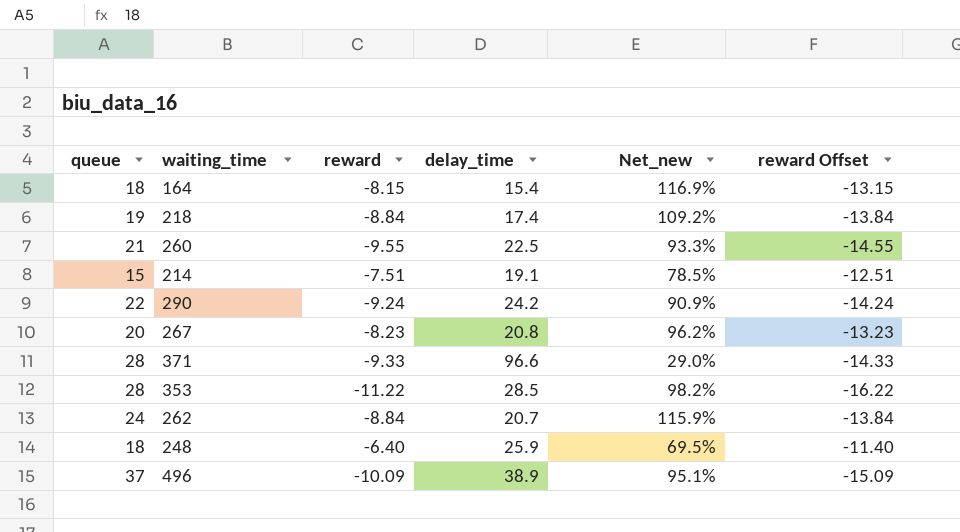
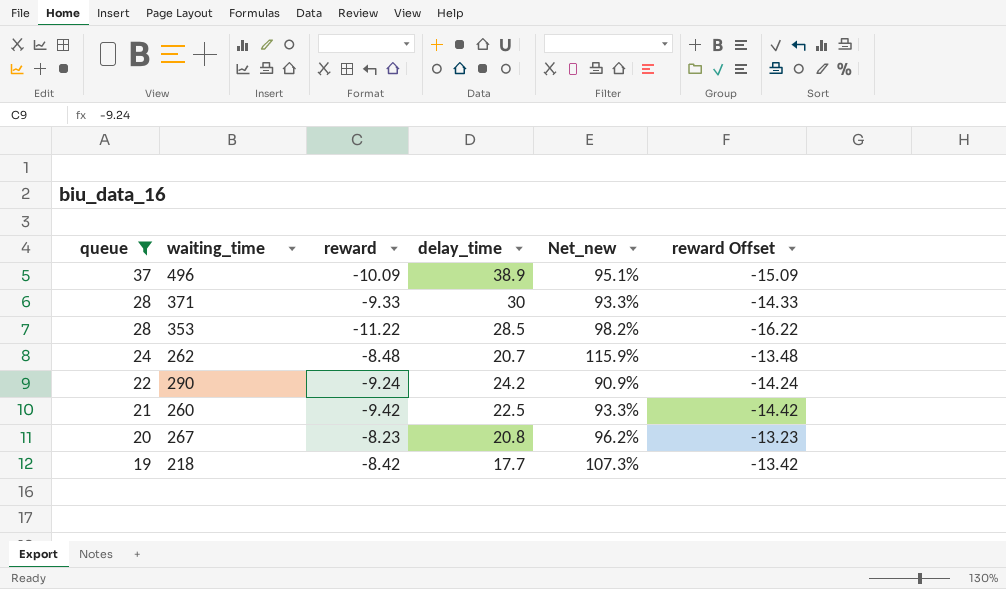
filter: none -> queue >= 19
row order: none -> queue descending
371 | delay_time: 96.6 -> 30
371 | Net_new: 29.0% -> 93.3%
262 | reward: -8.84 -> -8.48
262 | reward Offset: -13.84 -> -13.48
260 | reward: -9.55 -> -9.42
260 | reward Offset: -14.55 -> -14.42
218 | reward: -8.84 -> -8.42
218 | delay_time: 17.4 -> 17.7
218 | Net_new: 109.2% -> 107.3%
218 | reward Offset: -13.84 -> -13.42

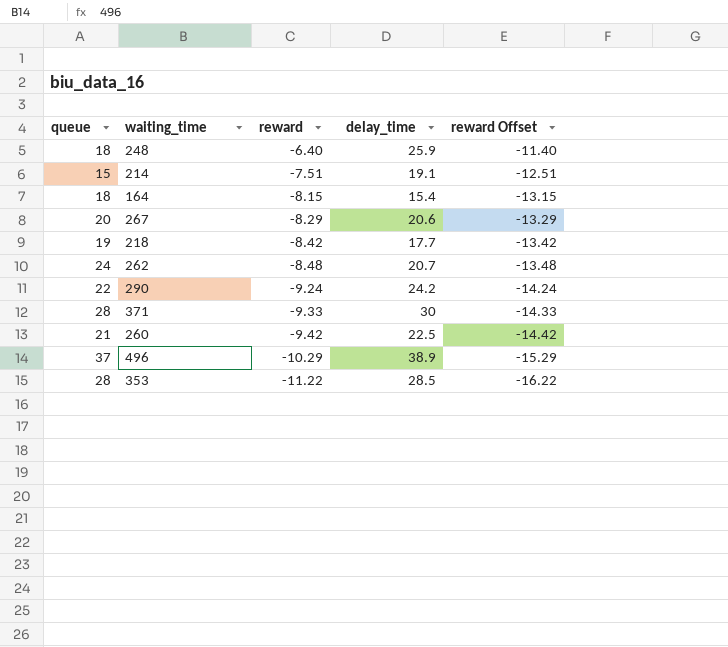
filter: queue >= 19 -> none
row order: queue descending -> reward descending
column Net_new | formula: [queue] / [delay_time] -> none
267 | reward: -8.23 -> -8.29
267 | delay_time: 20.8 -> 20.6
267 | reward Offset: -13.23 -> -13.29
496 | reward: -10.09 -> -10.29
496 | reward Offset: -15.09 -> -15.29

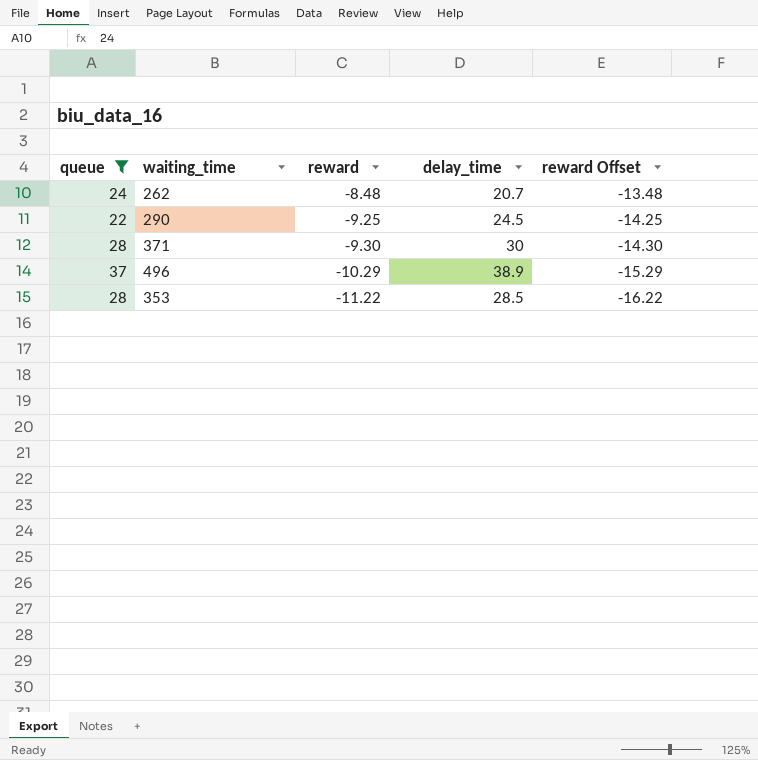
filter: none -> queue >= 22
290 | reward: -9.24 -> -9.25
290 | delay_time: 24.2 -> 24.5
290 | reward Offset: -14.24 -> -14.25
371 | reward: -9.33 -> -9.30
371 | reward Offset: -14.33 -> -14.30

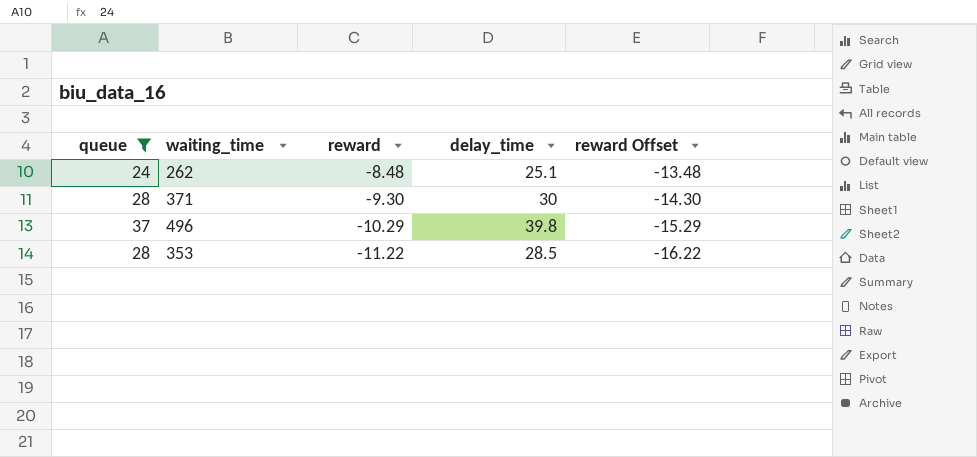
row 290: 22 | -9.25 | 24.5 | -14.25 -> none
262 | delay_time: 20.7 -> 25.1
496 | delay_time: 38.9 -> 39.8

